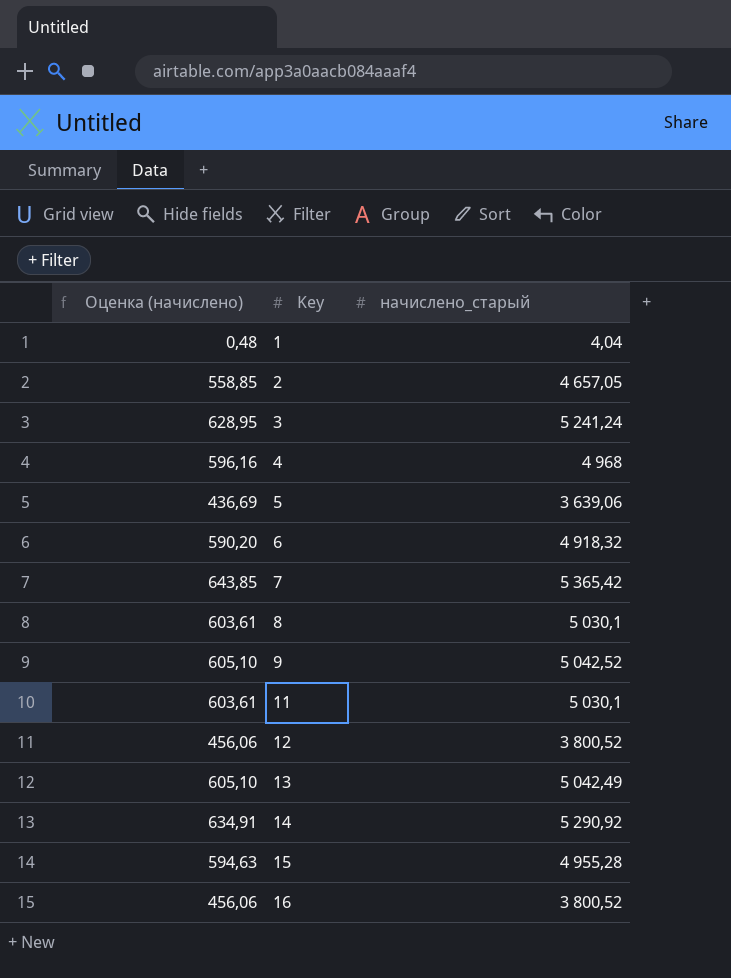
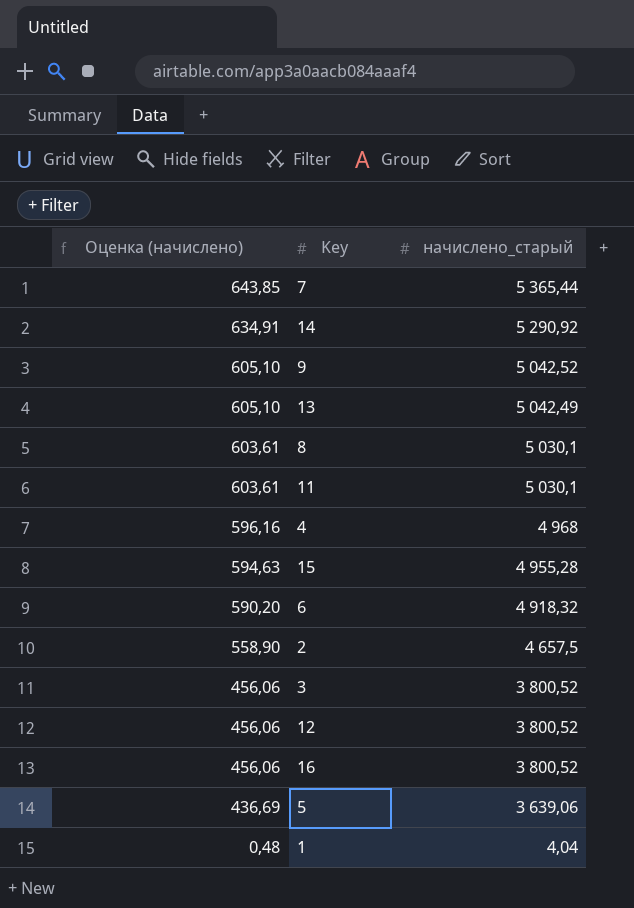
row order: Key ascending -> Оценка (начислено) descending
7 | начислено_старый: 5 365,42 -> 5 365,44
2 | Оценка (начислено): 558,85 -> 558,90
2 | начислено_старый: 4 657,05 -> 4 657,5
3 | Оценка (начислено): 628,95 -> 456,06
3 | начислено_старый: 5 241,24 -> 3 800,52

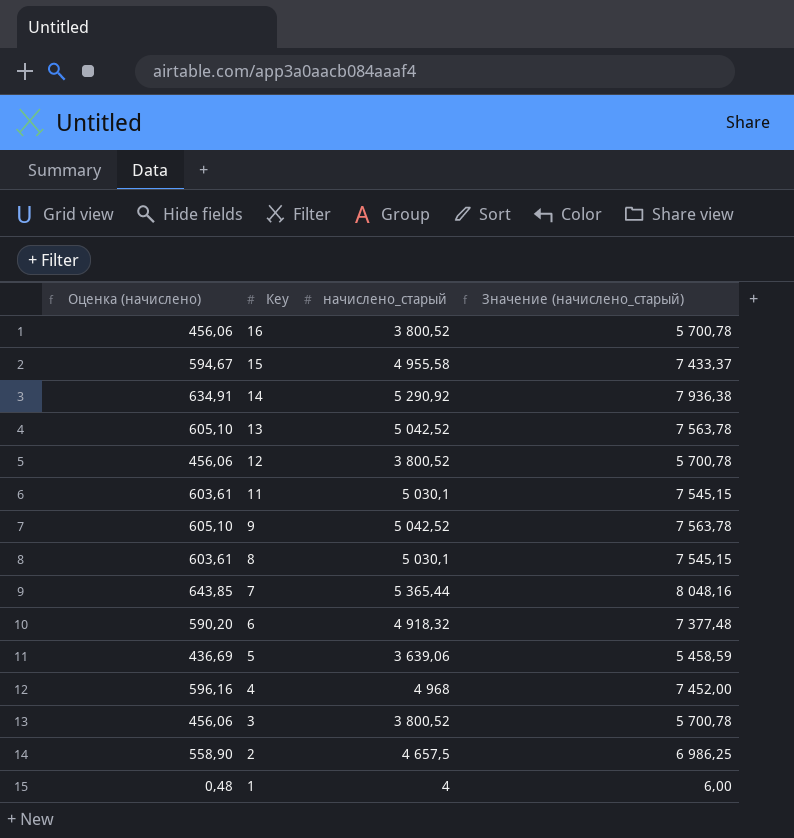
row order: Оценка (начислено) descending -> Key descending
column Значение (начислено_старый) | formula: none -> [начислено_старый] * 1,5
15 | Оценка (начислено): 594,63 -> 594,67
15 | начислено_старый: 4 955,28 -> 4 955,58
13 | начислено_старый: 5 042,49 -> 5 042,52
1 | начислено_старый: 4,04 -> 4

